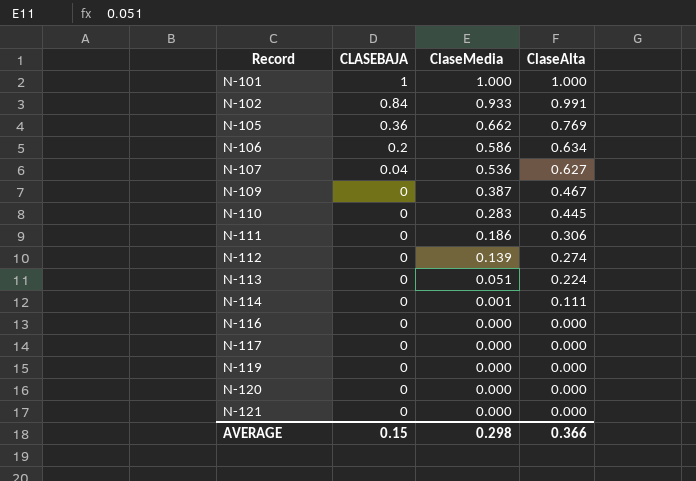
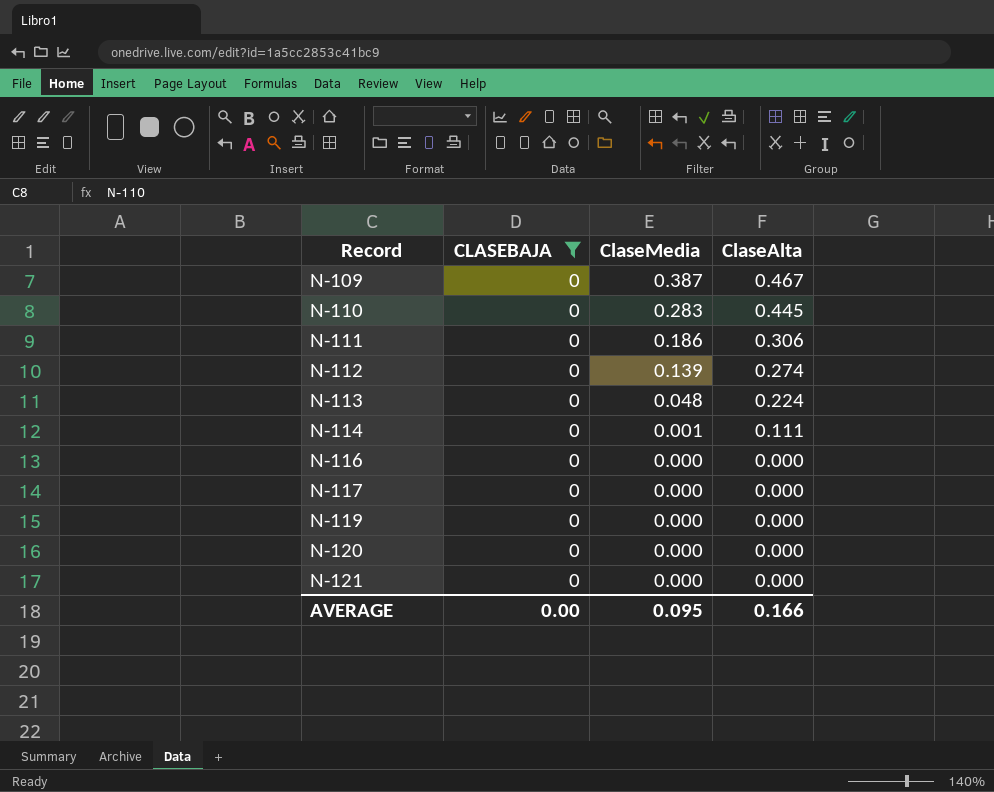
filter: none -> CLASEBAJA = 0
N-113 | ClaseMedia: 0.051 -> 0.048
AVERAGE | CLASEBAJA: 0.15 -> 0.00
AVERAGE | ClaseMedia: 0.298 -> 0.095
AVERAGE | ClaseAlta: 0.366 -> 0.166

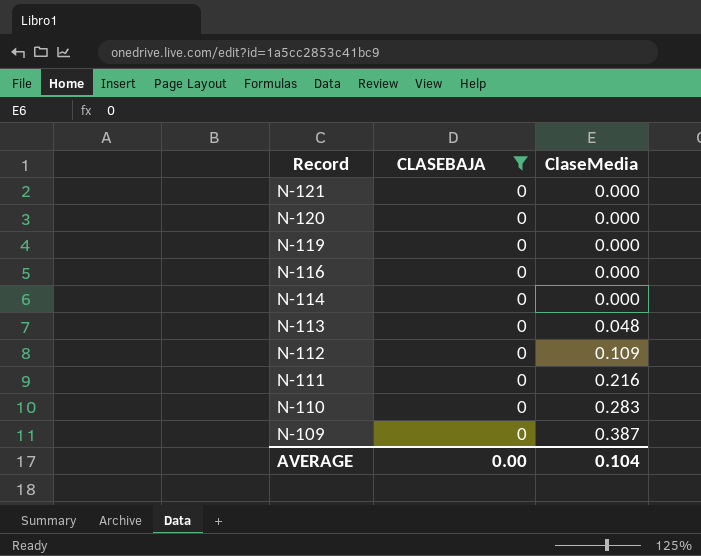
row order: Record ascending -> Record descending
column ClaseAlta | position: 4 -> none
row N-117: 0 | 0.000 | 0.000 -> none
N-114 | ClaseMedia: 0.001 -> 0.000
N-112 | ClaseMedia: 0.139 -> 0.109
N-111 | ClaseMedia: 0.186 -> 0.216
AVERAGE | ClaseMedia: 0.095 -> 0.104

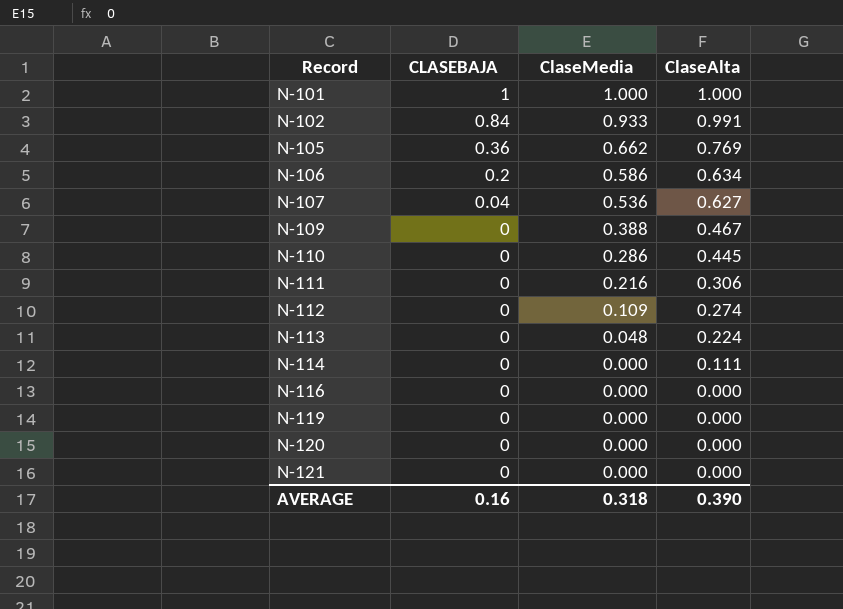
filter: CLASEBAJA = 0 -> none
row order: Record descending -> Record ascending
column ClaseAlta | position: none -> 4
N-109 | ClaseMedia: 0.387 -> 0.388
N-110 | ClaseMedia: 0.283 -> 0.286
AVERAGE | CLASEBAJA: 0.00 -> 0.16
AVERAGE | ClaseMedia: 0.104 -> 0.318

